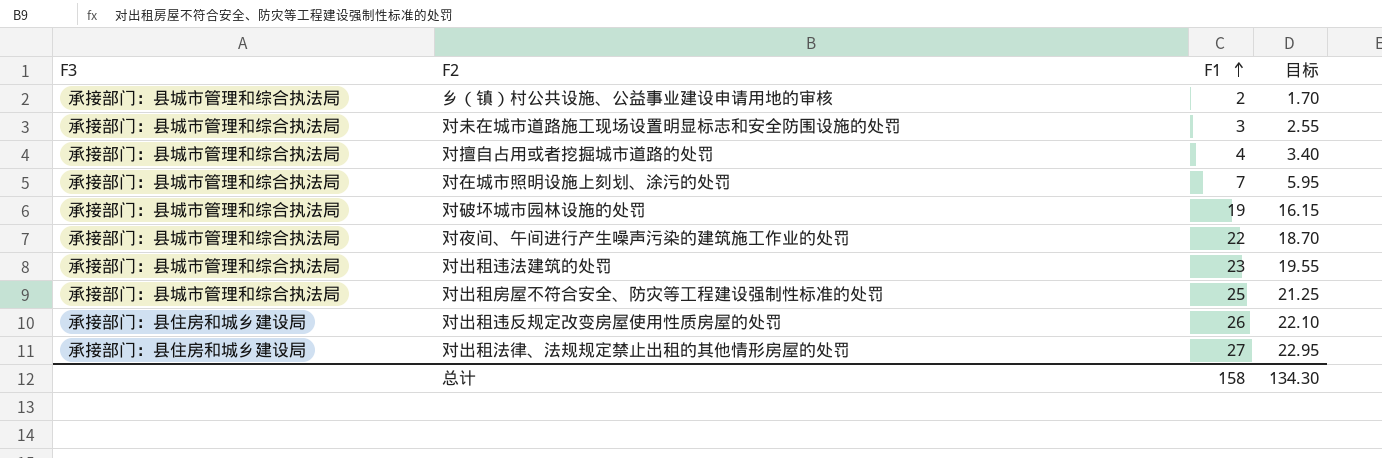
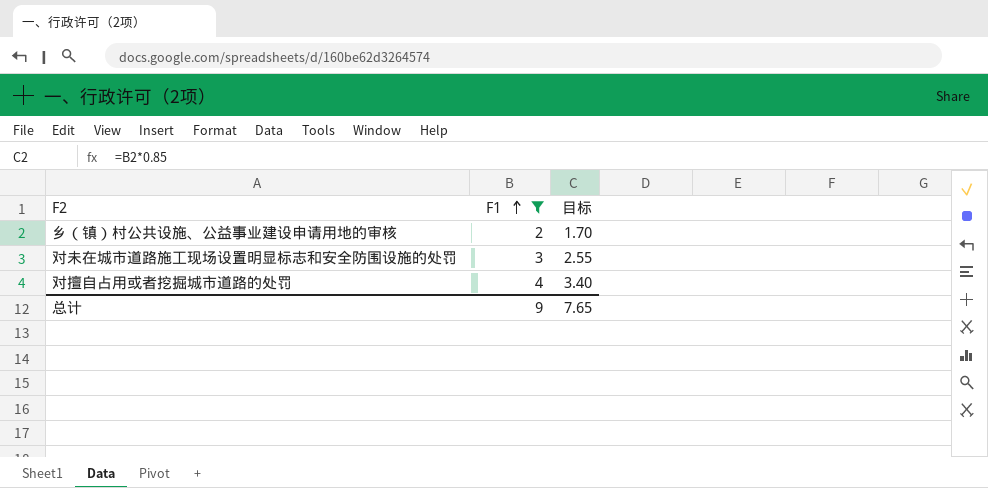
filter: none -> F1 <= 4
column F3 | position: 1 -> none
总计 | F1: 158 -> 9
总计 | 目标: 134.30 -> 7.65

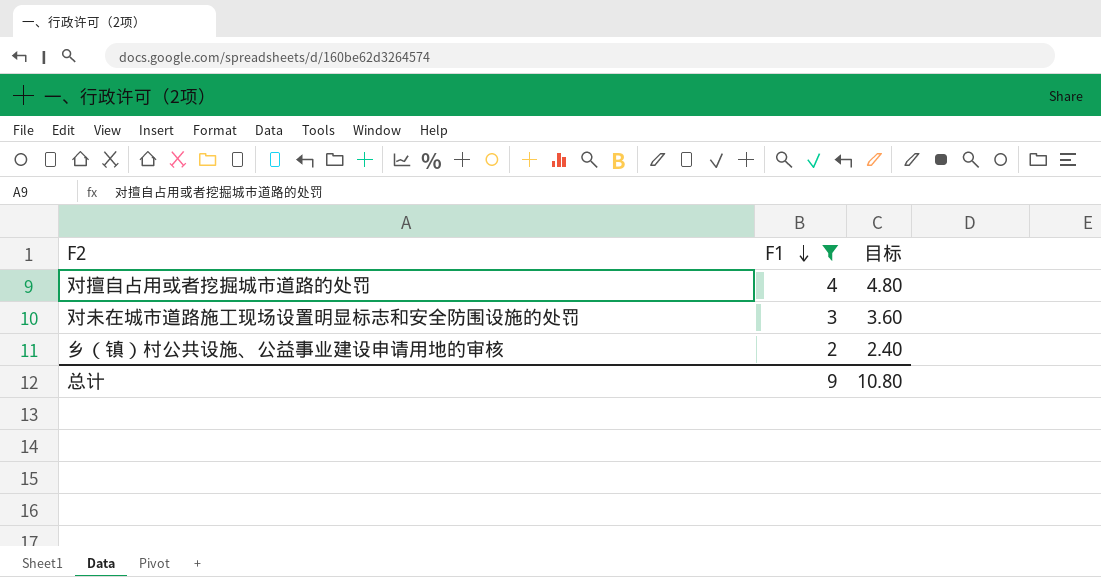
row order: F1 ascending -> F1 descending
column 目标 | formula: [F1] * 0.85 -> [F1] * 1.2
总计 | 目标: 7.65 -> 10.80

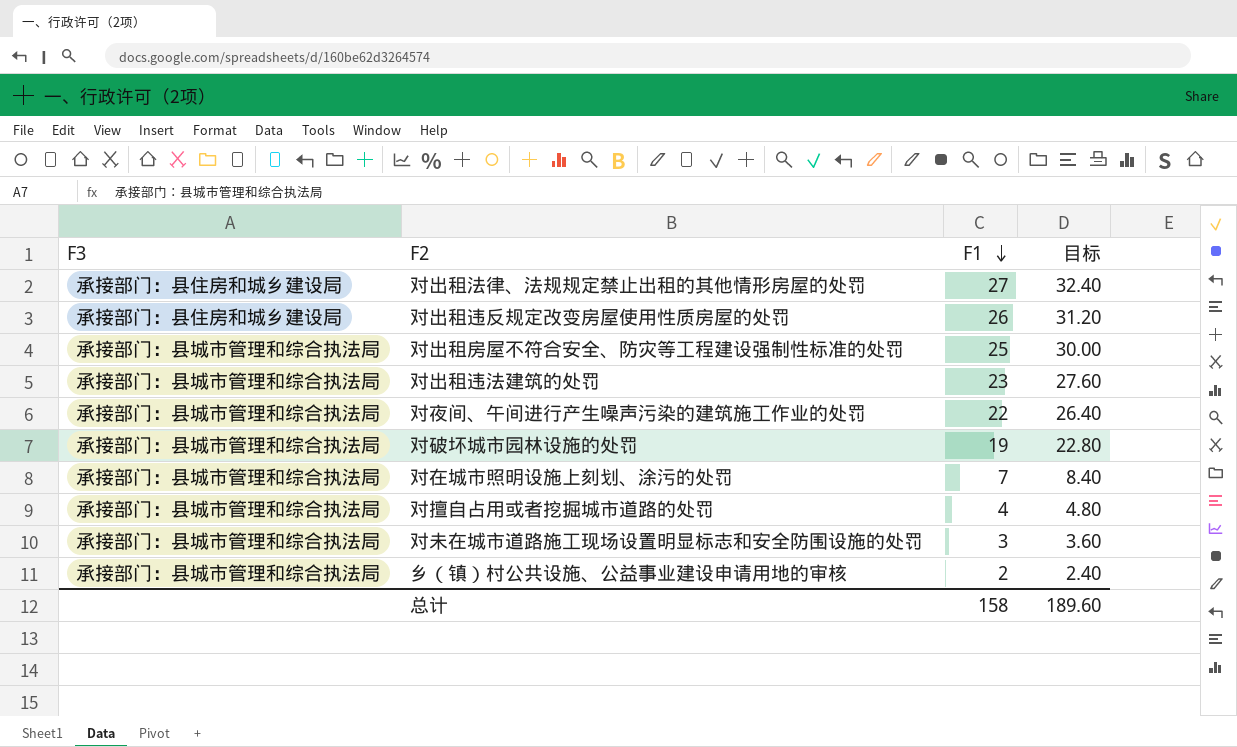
filter: F1 <= 4 -> none
column F3 | position: none -> 1
总计 | F1: 9 -> 158
总计 | 目标: 10.80 -> 189.60

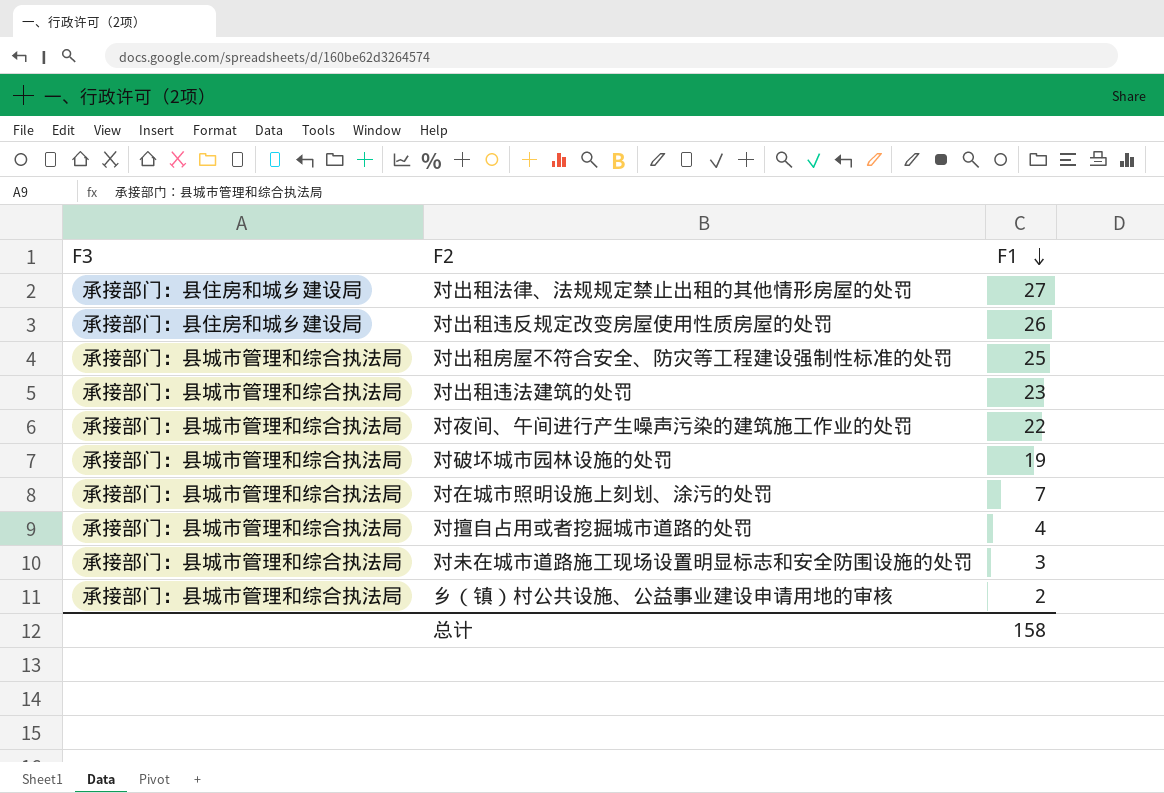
column 目标 | formula: [F1] * 1.2 -> none

